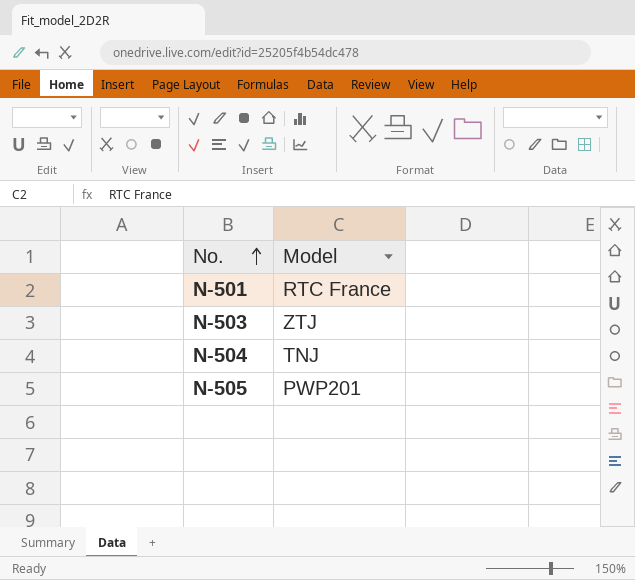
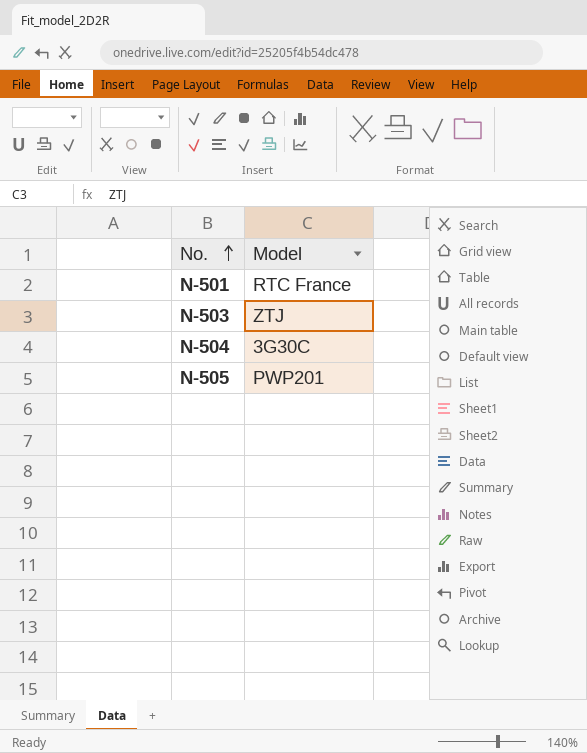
N-504 | Model: TNJ -> 3G30C

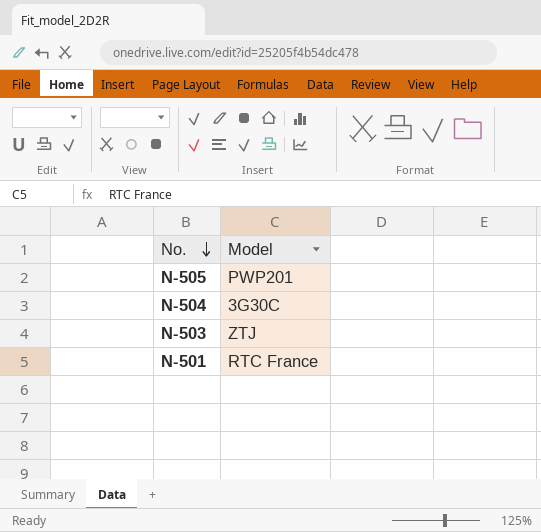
row order: No. ascending -> No. descending

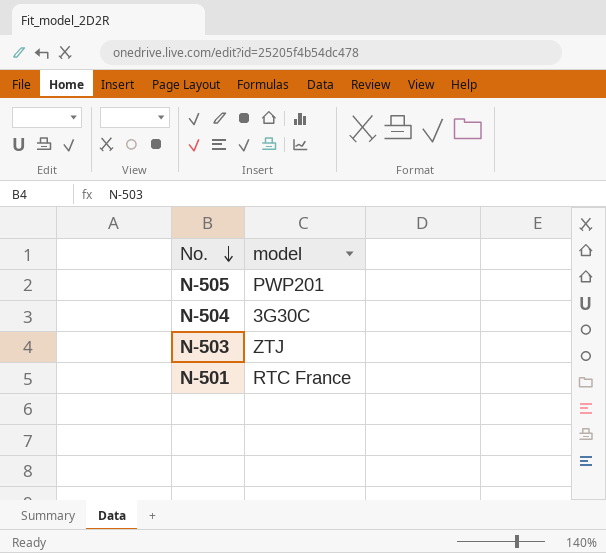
column name: Model -> model

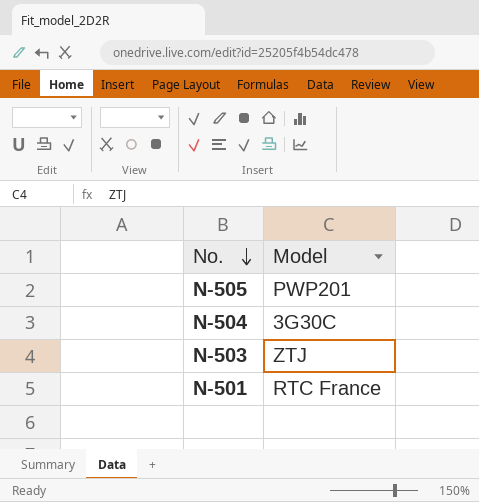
column name: model -> Model

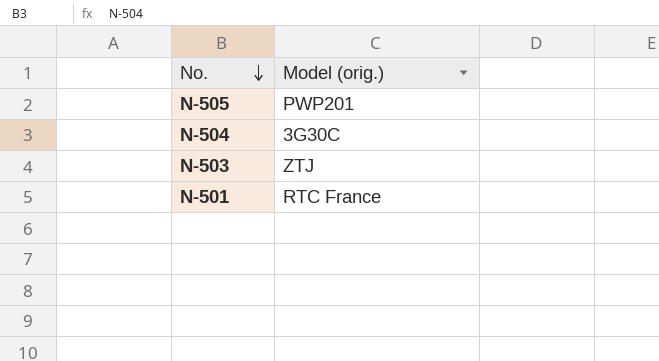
column name: Model -> Model (orig.)

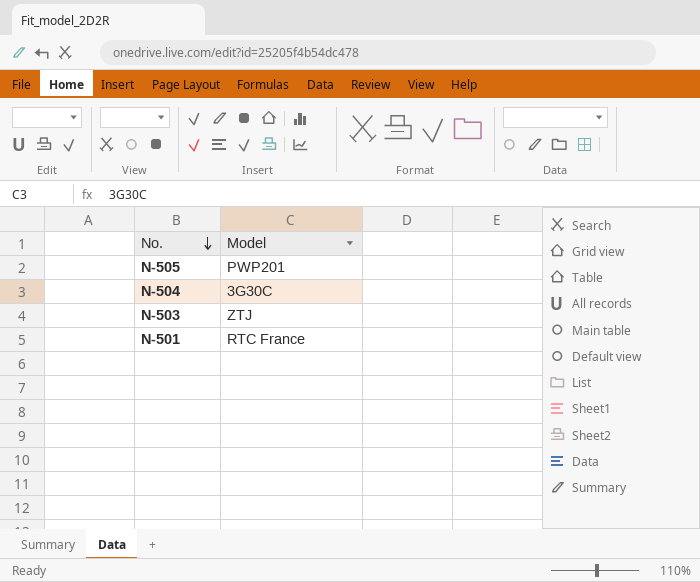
column name: Model (orig.) -> Model

